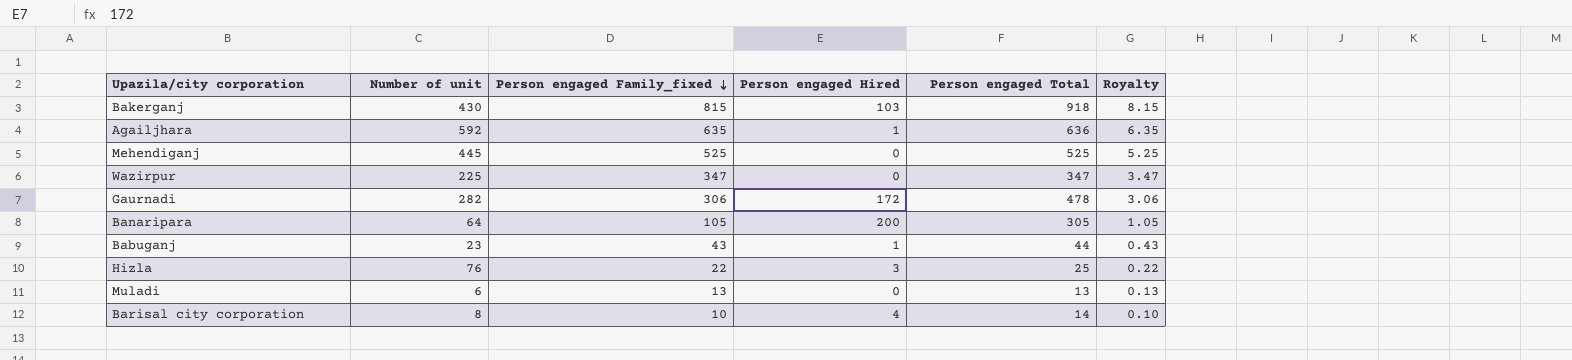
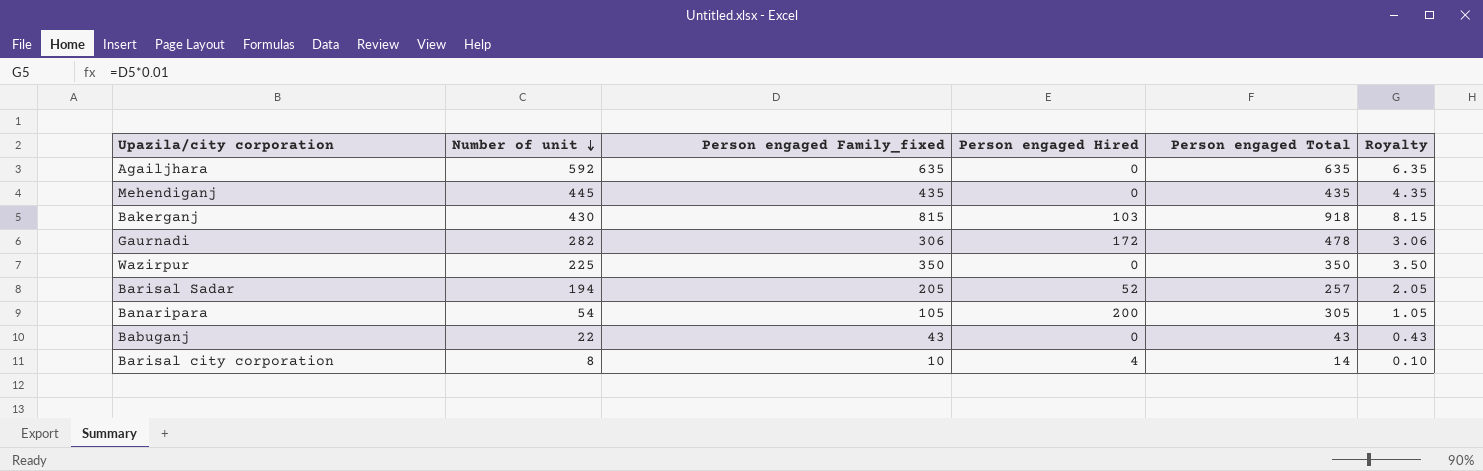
row order: Person engaged Family_fixed descending -> Number of unit descending
row Hizla: 76 | 22 | 3 | 25 | 0.22 -> none
row Muladi: 6 | 13 | 0 | 13 | 0.13 -> none
Agailjhara | Person engaged Hired: 1 -> 0
Agailjhara | Person engaged Total: 636 -> 635
Mehendiganj | Person engaged Family_fixed: 525 -> 435
Mehendiganj | Person engaged Total: 525 -> 435
Mehendiganj | Royalty: 5.25 -> 4.35
Wazirpur | Person engaged Family_fixed: 347 -> 350
Wazirpur | Person engaged Total: 347 -> 350
Wazirpur | Royalty: 3.47 -> 3.50
row Barisal Sadar: none -> 194 | 205 | 52 | 257 | 2.05
Banaripara | Number of unit: 64 -> 54
Babuganj | Number of unit: 23 -> 22
Babuganj | Person engaged Hired: 1 -> 0
Babuganj | Person engaged Total: 44 -> 43

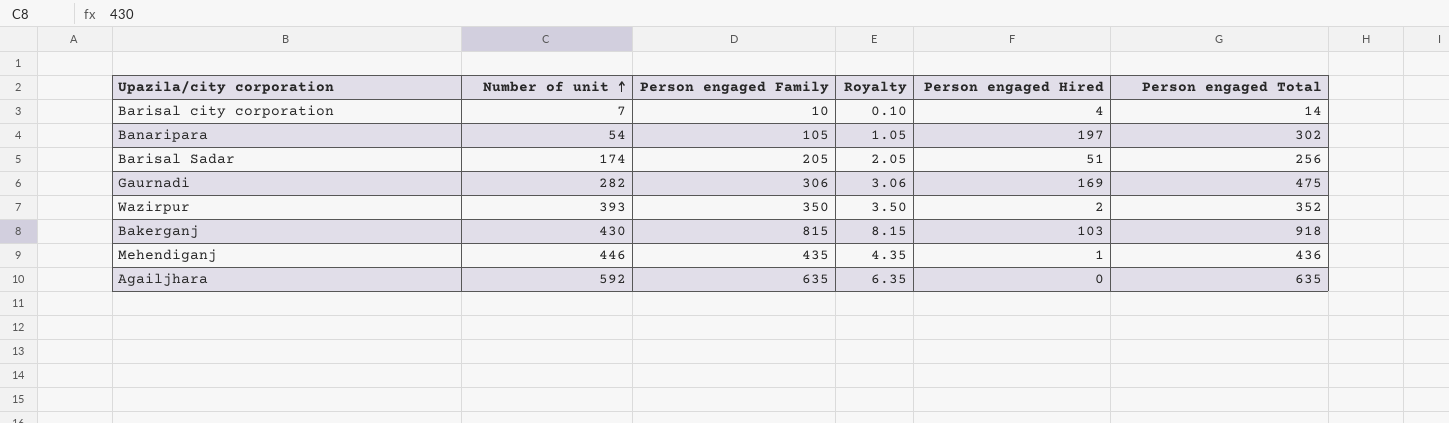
row order: Number of unit descending -> Number of unit ascending
column name: Person engaged Family_fixed -> Person engaged Family
column Royalty | position: 6 -> 4
row Babuganj: 22 | 43 | 0 | 43 | 0.43 -> none
Barisal city corporation | Number of unit: 8 -> 7
Banaripara | Person engaged Hired: 200 -> 197
Banaripara | Person engaged Total: 305 -> 302
Barisal Sadar | Number of unit: 194 -> 174
Barisal Sadar | Person engaged Hired: 52 -> 51
Barisal Sadar | Person engaged Total: 257 -> 256
Gaurnadi | Person engaged Hired: 172 -> 169
Gaurnadi | Person engaged Total: 478 -> 475
Wazirpur | Number of unit: 225 -> 393
Wazirpur | Person engaged Hired: 0 -> 2
Wazirpur | Person engaged Total: 350 -> 352
Mehendiganj | Number of unit: 445 -> 446
Mehendiganj | Person engaged Hired: 0 -> 1
Mehendiganj | Person engaged Total: 435 -> 436

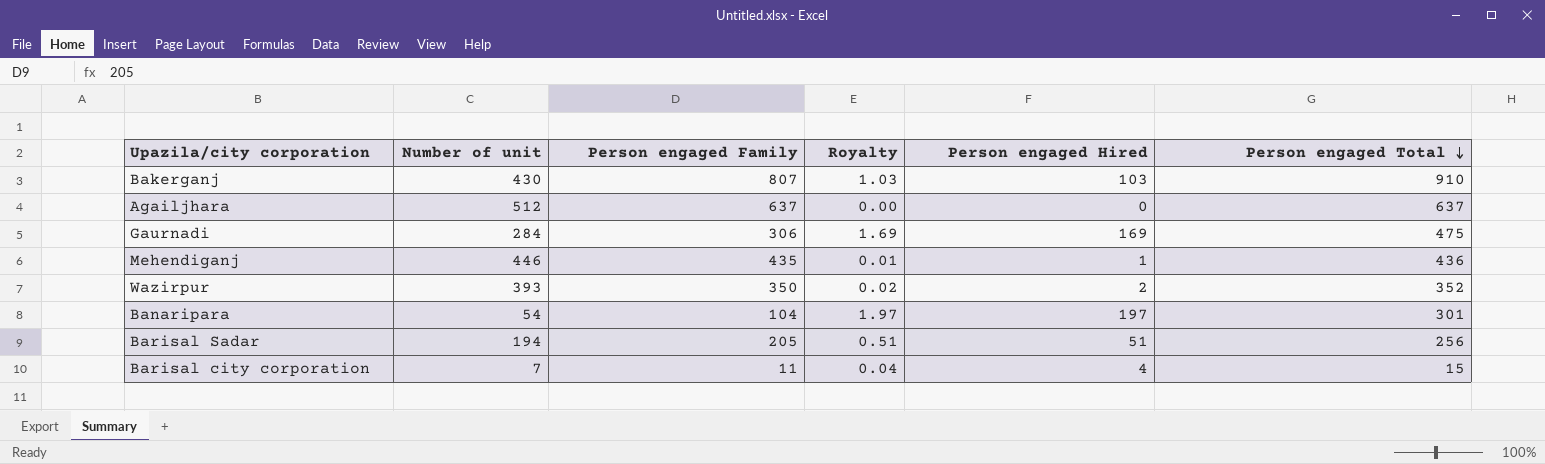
row order: Number of unit ascending -> Person engaged Total descending
column Royalty | formula: [Person engaged Family] * 0.01 -> [Person engaged Hired] * 0.01
Bakerganj | Person engaged Family: 815 -> 807
Bakerganj | Person engaged Total: 918 -> 910
Agailjhara | Number of unit: 592 -> 512
Agailjhara | Person engaged Family: 635 -> 637
Agailjhara | Person engaged Total: 635 -> 637
Gaurnadi | Number of unit: 282 -> 284
Banaripara | Person engaged Family: 105 -> 104
Banaripara | Person engaged Total: 302 -> 301
Barisal Sadar | Number of unit: 174 -> 194
Barisal city corporation | Person engaged Family: 10 -> 11
Barisal city corporation | Person engaged Total: 14 -> 15

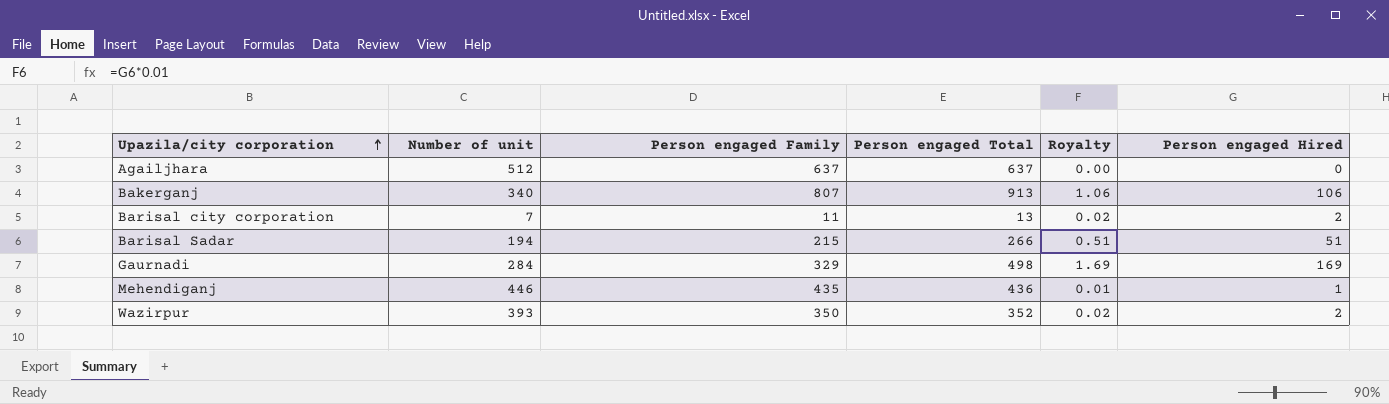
row order: Person engaged Total descending -> Upazila/city corporation ascending
column Person engaged Total | position: 6 -> 4
row Banaripara: 54 | 104 | 1.97 | 197 | 301 -> none
Bakerganj | Number of unit: 430 -> 340
Bakerganj | Person engaged Total: 910 -> 913
Bakerganj | Royalty: 1.03 -> 1.06
Bakerganj | Person engaged Hired: 103 -> 106
Barisal city corporation | Person engaged Total: 15 -> 13
Barisal city corporation | Royalty: 0.04 -> 0.02
Barisal city corporation | Person engaged Hired: 4 -> 2
Barisal Sadar | Person engaged Family: 205 -> 215
Barisal Sadar | Person engaged Total: 256 -> 266
Gaurnadi | Person engaged Family: 306 -> 329
Gaurnadi | Person engaged Total: 475 -> 498

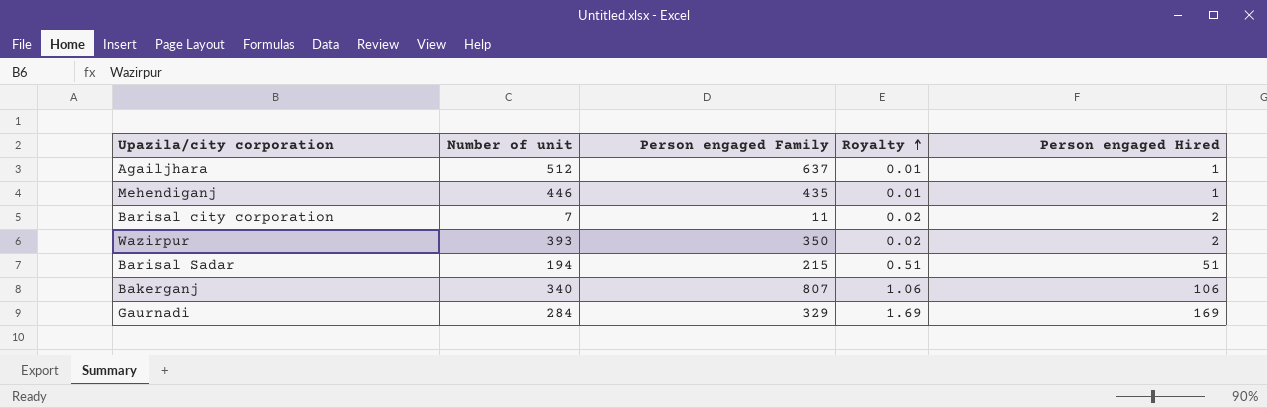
row order: Upazila/city corporation ascending -> Royalty ascending
column Person engaged Total | formula: [Person engaged Family] + [Person engaged Hired] -> none
Agailjhara | Royalty: 0.00 -> 0.01
Agailjhara | Person engaged Hired: 0 -> 1

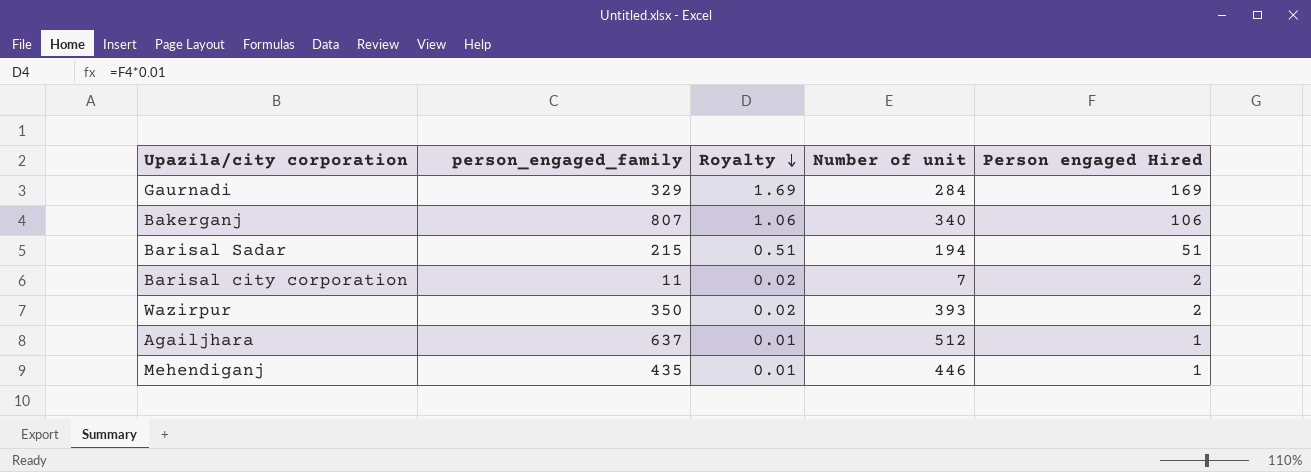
row order: Royalty ascending -> Royalty descending
column name: Person engaged Family -> person_engaged_family
column Number of unit | position: 2 -> 4

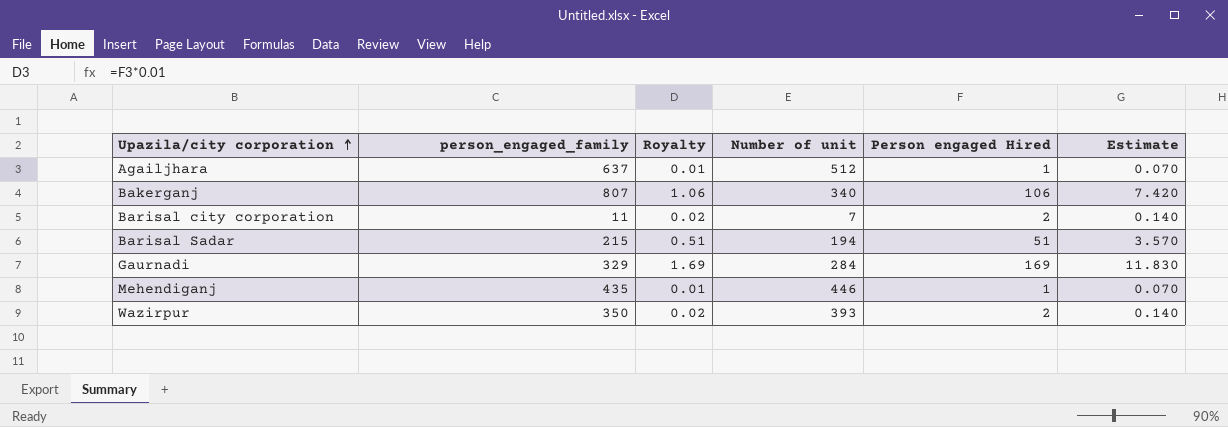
row order: Royalty descending -> Upazila/city corporation ascending
column Estimate | formula: none -> [Person engaged Hired] * 0.07

